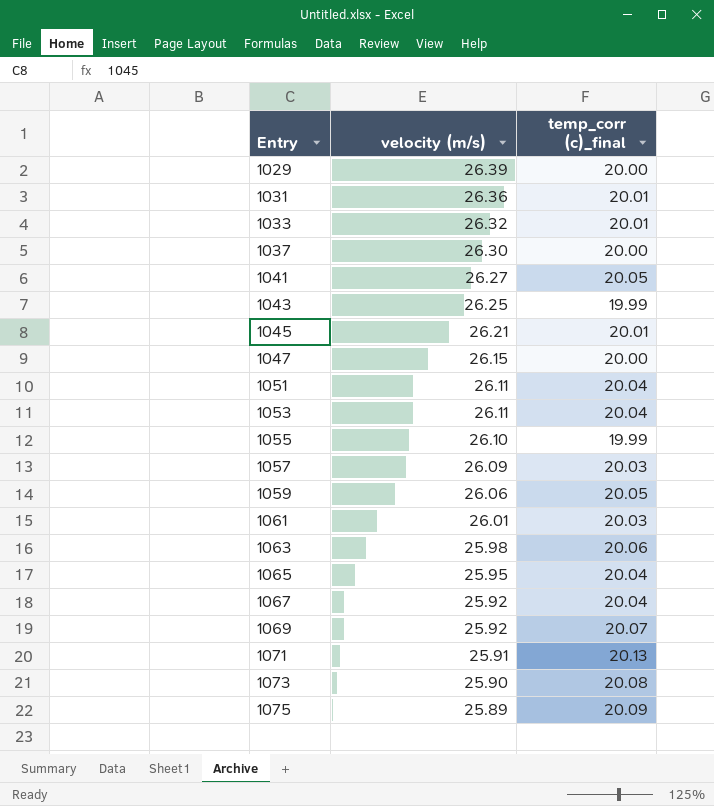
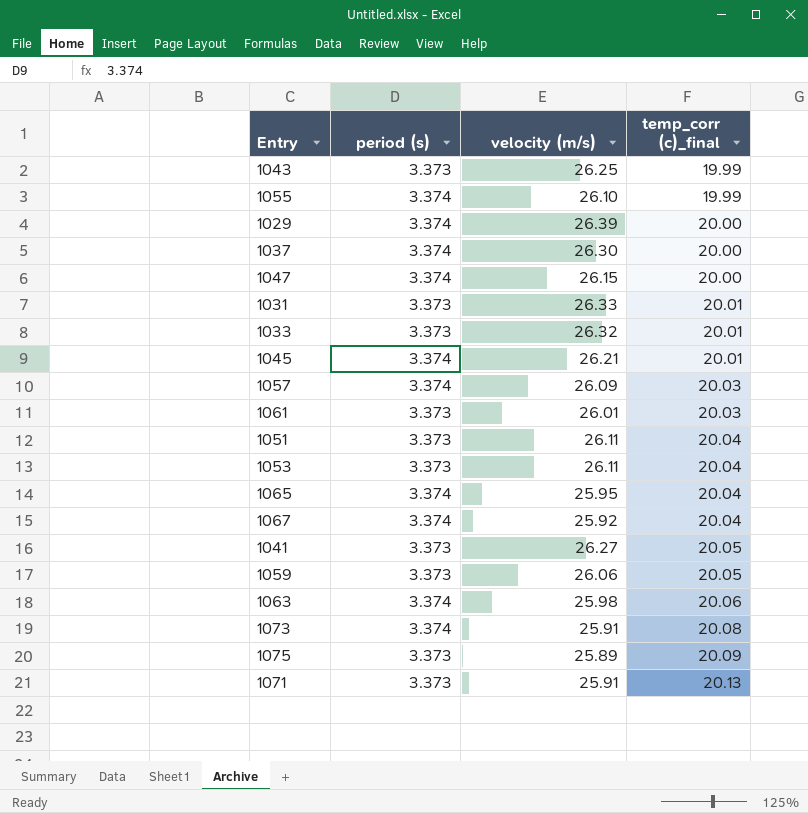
row order: Entry ascending -> temp_corr (c)_final ascending
column period (s) | position: none -> 2
row 1069: 25.92 | 20.07 -> none
1031 | velocity (m/s): 26.36 -> 26.33
1073 | velocity (m/s): 25.90 -> 25.91

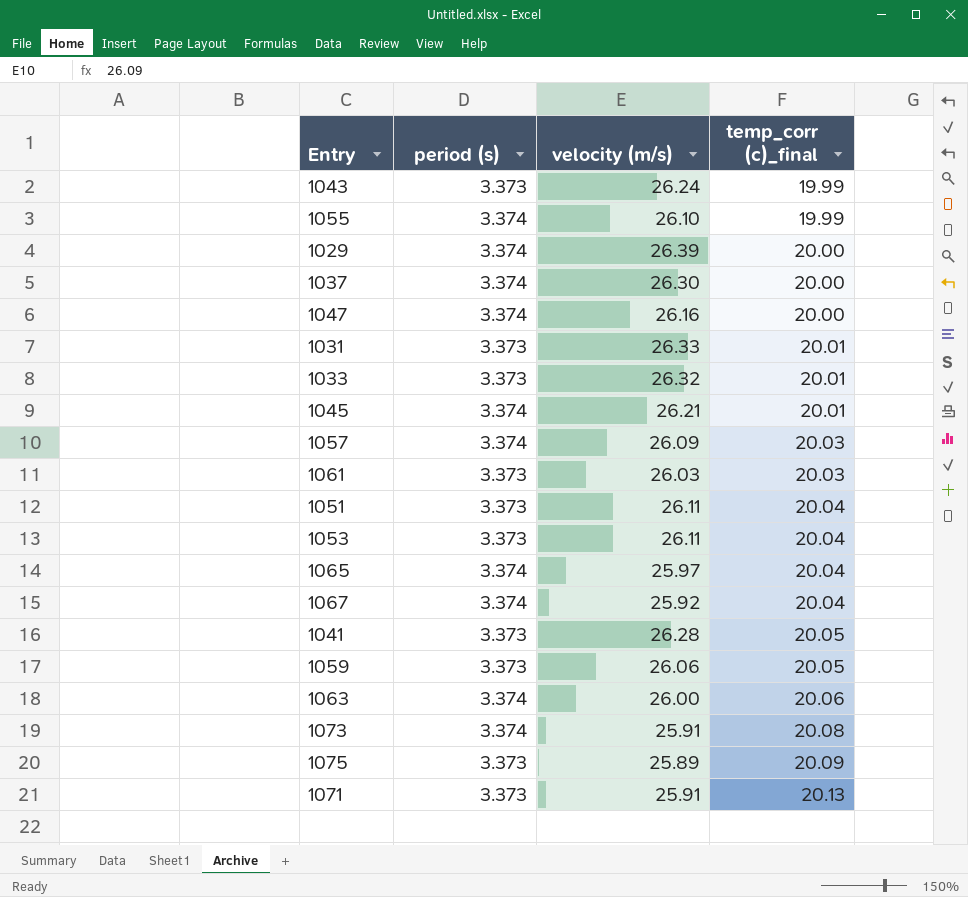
1043 | velocity (m/s): 26.25 -> 26.24
1047 | velocity (m/s): 26.15 -> 26.16
1061 | velocity (m/s): 26.01 -> 26.03
1065 | velocity (m/s): 25.95 -> 25.97
1041 | velocity (m/s): 26.27 -> 26.28
1063 | velocity (m/s): 25.98 -> 26.00

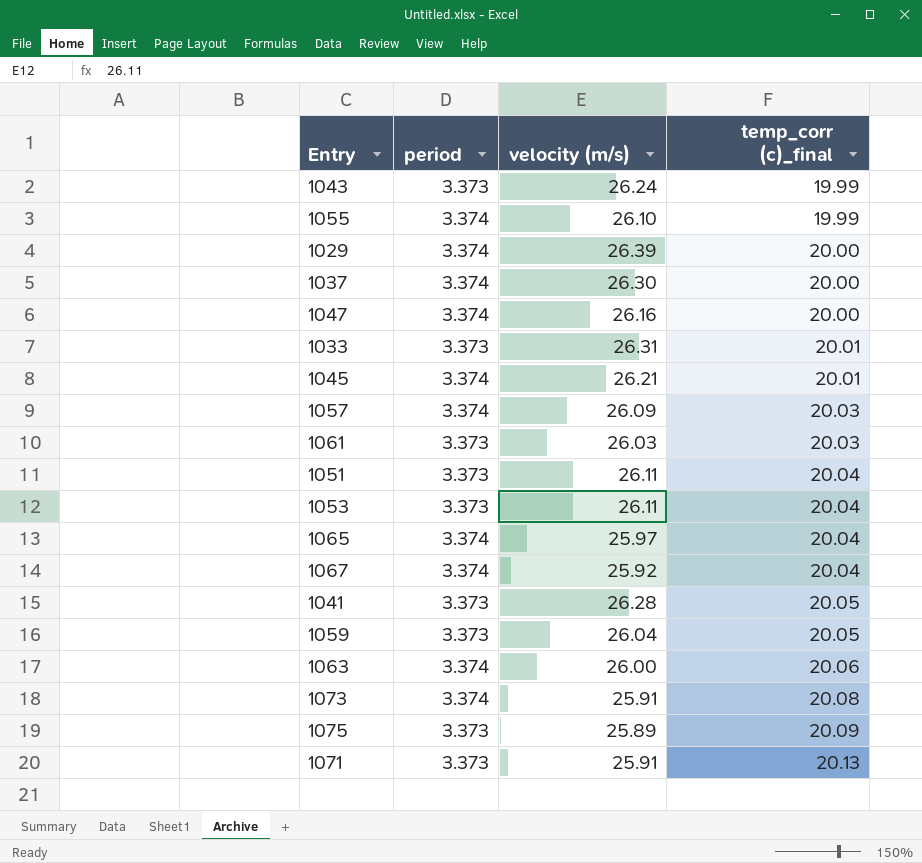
column name: period (s) -> period
row 1031: 3.373 | 26.33 | 20.01 -> none
1033 | velocity (m/s): 26.32 -> 26.31
1059 | velocity (m/s): 26.06 -> 26.04

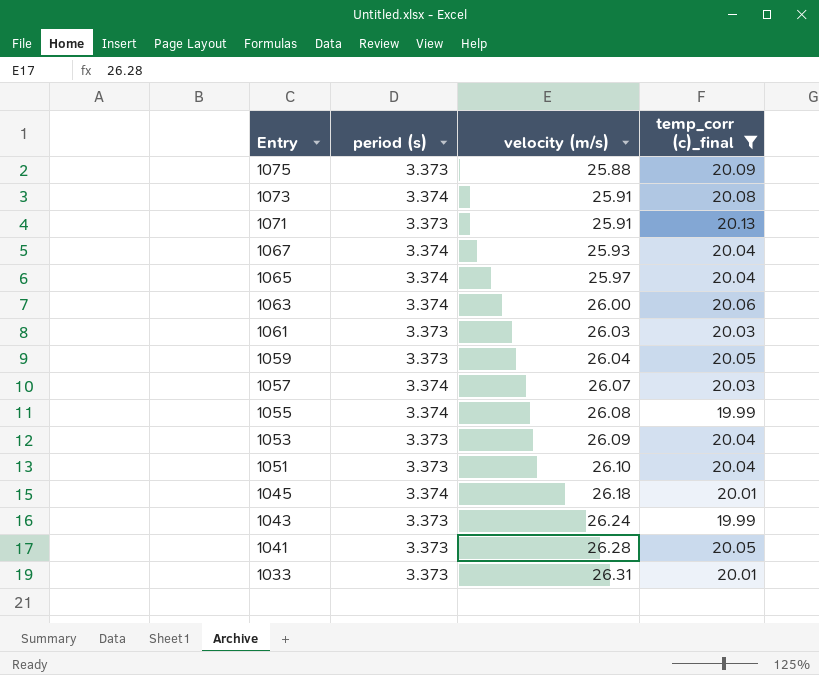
filter: none -> temp_corr (c)_final != 20.00
row order: temp_corr (c)_final ascending -> Entry descending
column name: period -> period (s)
1075 | velocity (m/s): 25.89 -> 25.88
1067 | velocity (m/s): 25.92 -> 25.93
1057 | velocity (m/s): 26.09 -> 26.07
1055 | velocity (m/s): 26.10 -> 26.08
1053 | velocity (m/s): 26.11 -> 26.09
1051 | velocity (m/s): 26.11 -> 26.10
1045 | velocity (m/s): 26.21 -> 26.18

